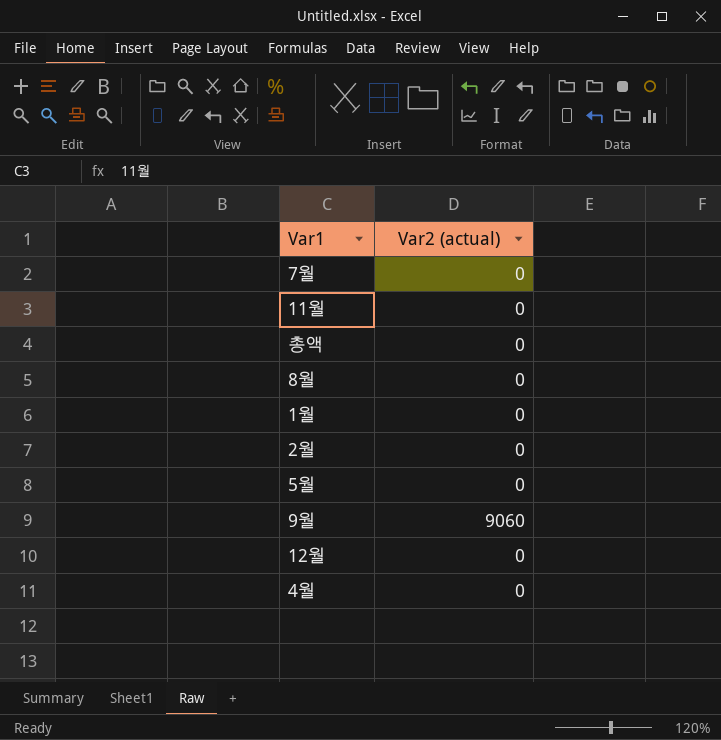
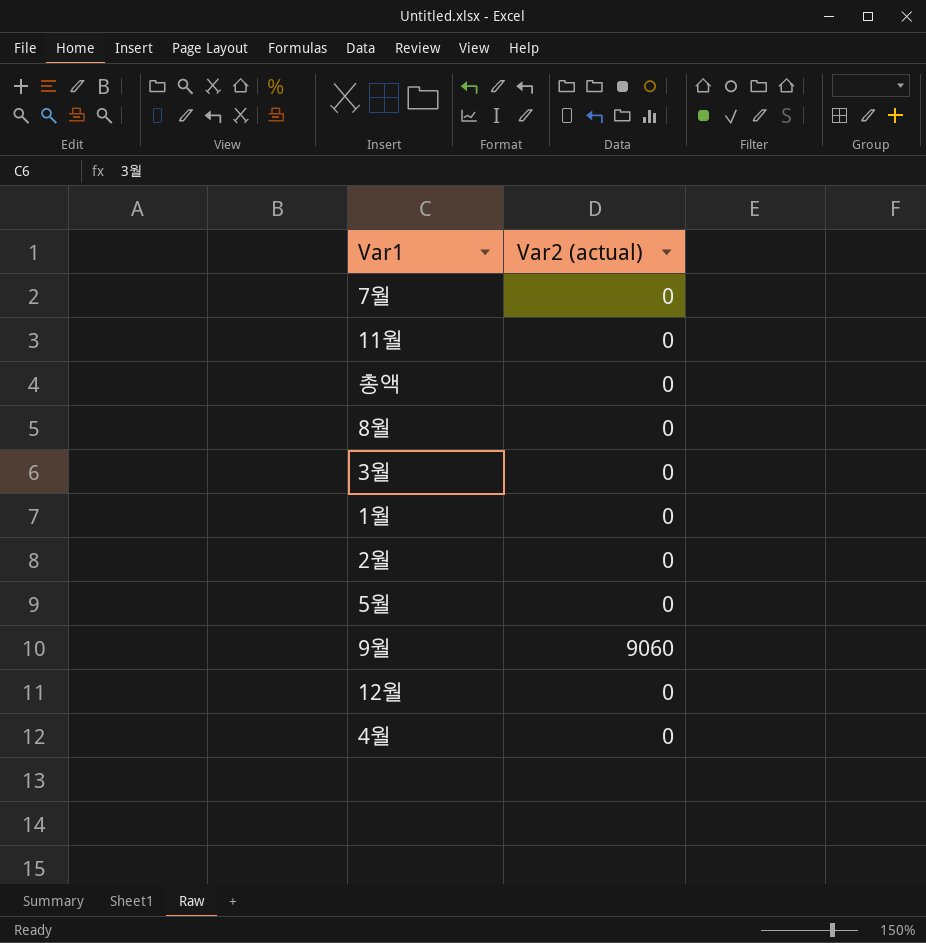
row 3월: none -> 0

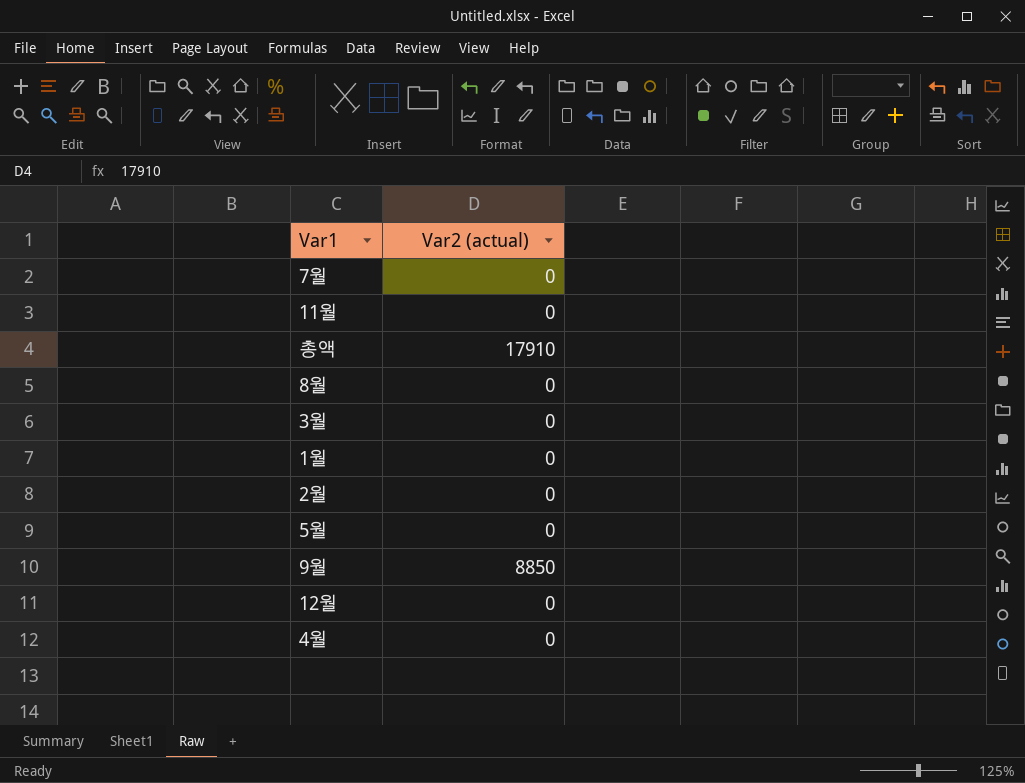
총액 | Var2 (actual): 0 -> 17910
9월 | Var2 (actual): 9060 -> 8850

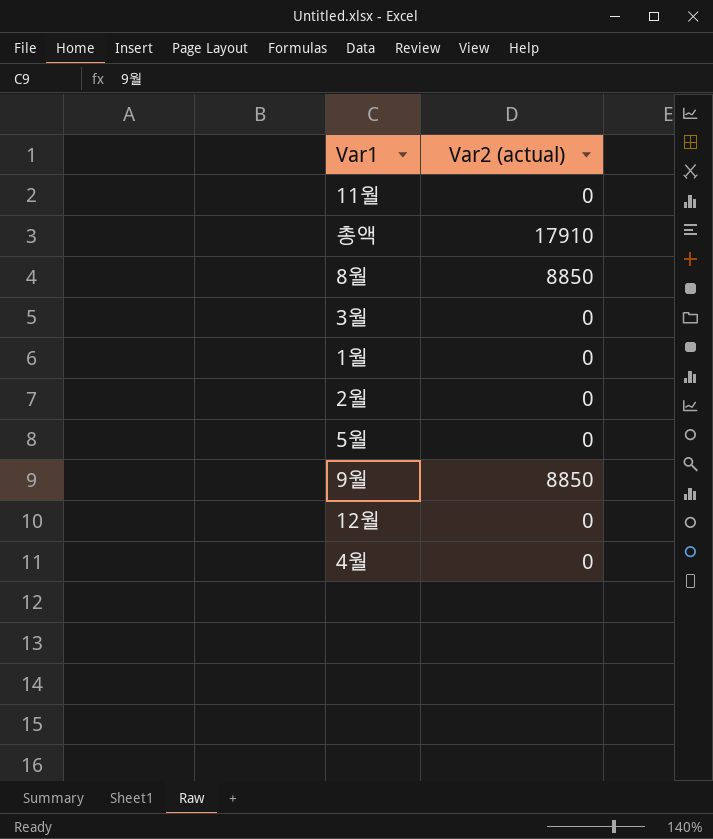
row 7월: 0 -> none
8월 | Var2 (actual): 0 -> 8850

